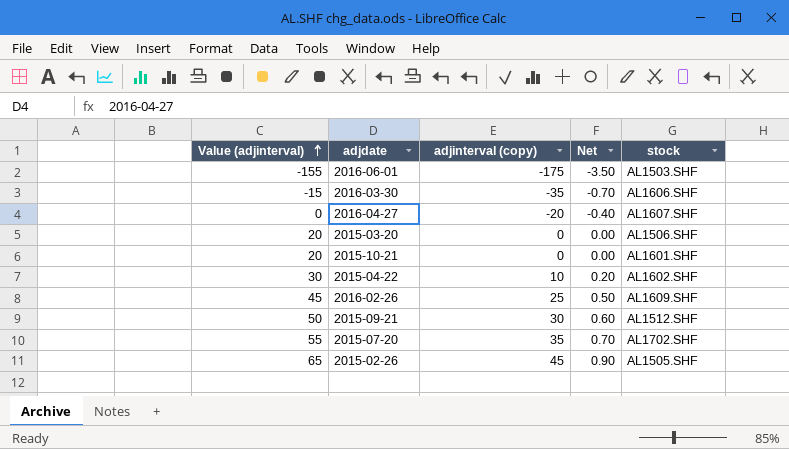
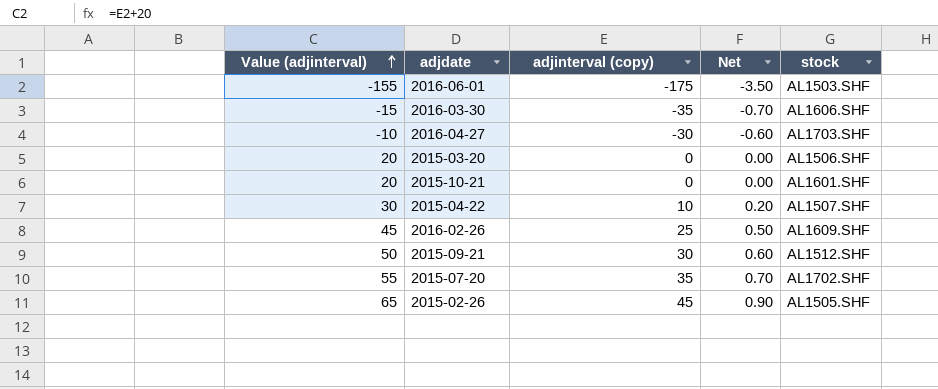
2016-04-27 | Value (adjinterval): 0 -> -10
2016-04-27 | adjinterval (copy): -20 -> -30
2016-04-27 | Net: -0.40 -> -0.60
2016-04-27 | stock: AL1607.SHF -> AL1703.SHF
2015-04-22 | stock: AL1602.SHF -> AL1507.SHF

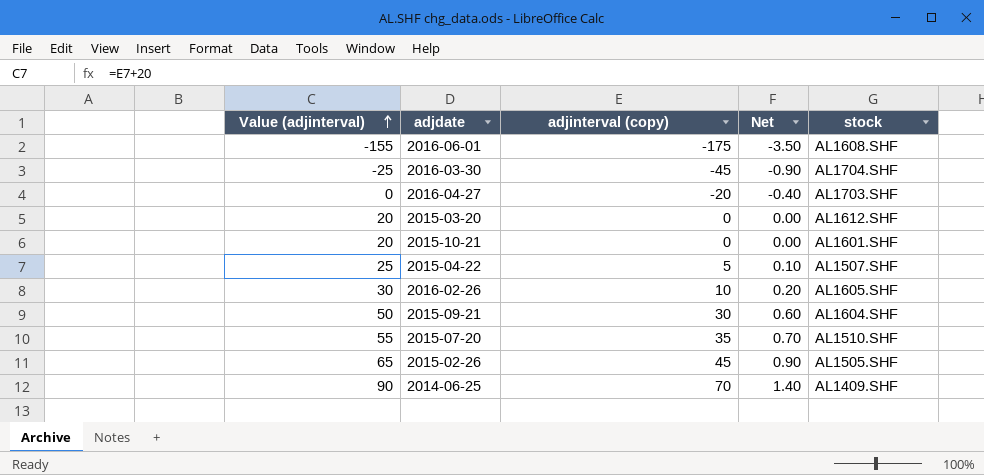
2016-06-01 | stock: AL1503.SHF -> AL1608.SHF
2016-03-30 | Value (adjinterval): -15 -> -25
2016-03-30 | adjinterval (copy): -35 -> -45
2016-03-30 | Net: -0.70 -> -0.90
2016-03-30 | stock: AL1606.SHF -> AL1704.SHF
2016-04-27 | Value (adjinterval): -10 -> 0
2016-04-27 | adjinterval (copy): -30 -> -20
2016-04-27 | Net: -0.60 -> -0.40
2015-03-20 | stock: AL1506.SHF -> AL1612.SHF
2015-04-22 | Value (adjinterval): 30 -> 25
2015-04-22 | adjinterval (copy): 10 -> 5
2015-04-22 | Net: 0.20 -> 0.10
2016-02-26 | Value (adjinterval): 45 -> 30
2016-02-26 | adjinterval (copy): 25 -> 10
2016-02-26 | Net: 0.50 -> 0.20
2016-02-26 | stock: AL1609.SHF -> AL1605.SHF
2015-09-21 | stock: AL1512.SHF -> AL1604.SHF
2015-07-20 | stock: AL1702.SHF -> AL1510.SHF
row 2014-06-25: none -> 90 | 70 | 1.40 | AL1409.SHF

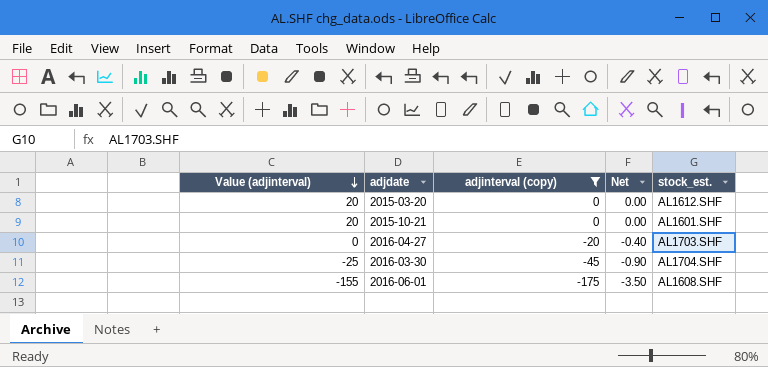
filter: none -> adjinterval (copy) <= 0
row order: Value (adjinterval) ascending -> Value (adjinterval) descending
column name: stock -> stock_est.

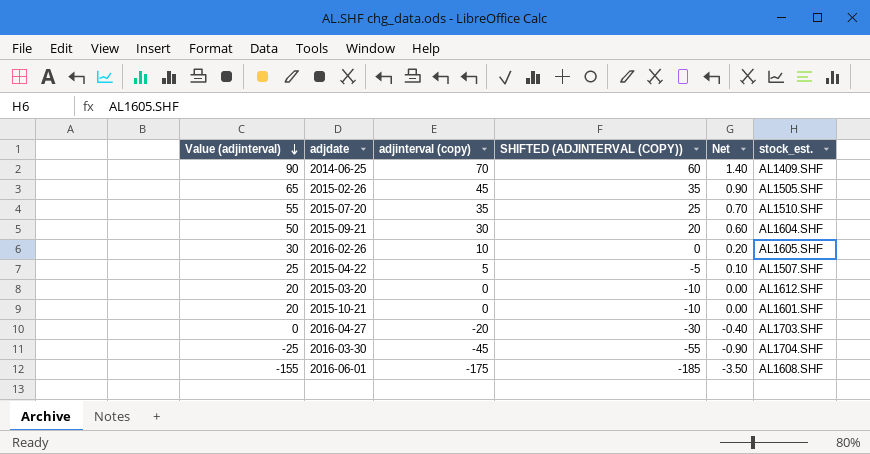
filter: adjinterval (copy) <= 0 -> none
column SHIFTED (ADJINTERVAL (COPY)) | formula: none -> [adjinterval (copy)] - 10

